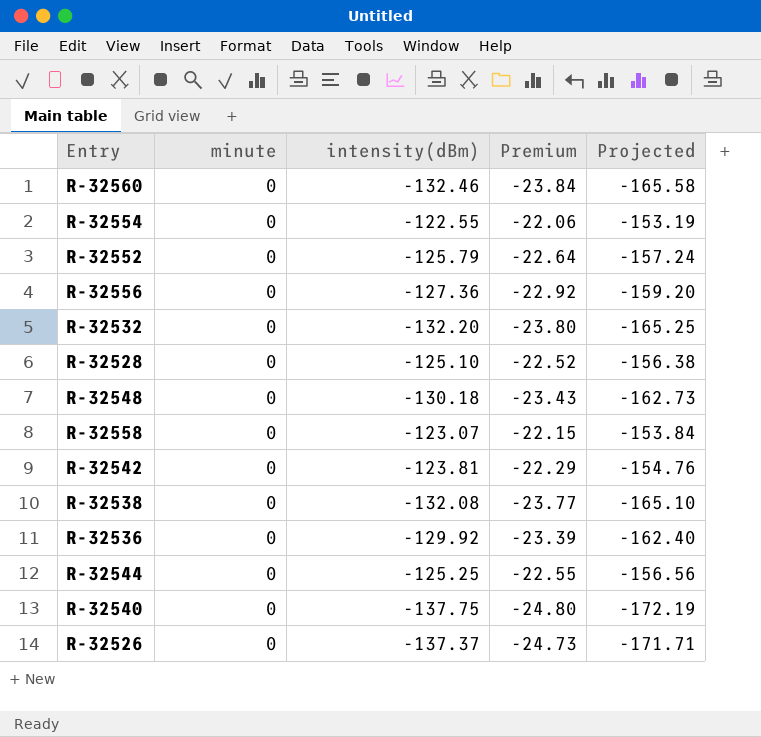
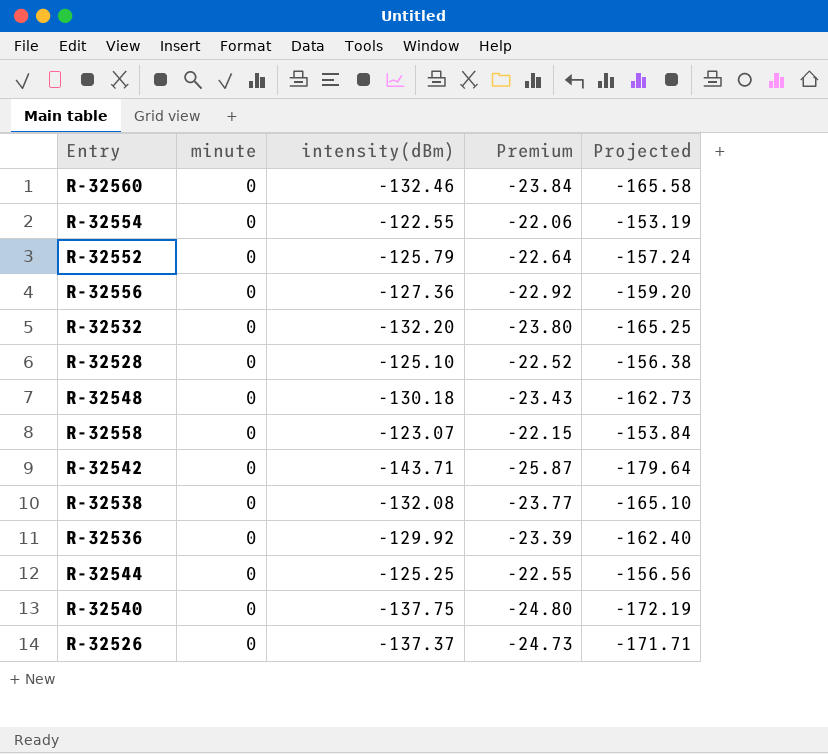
R-32542 | intensity(dBm): -123.81 -> -143.71
R-32542 | Premium: -22.29 -> -25.87
R-32542 | Projected: -154.76 -> -179.64

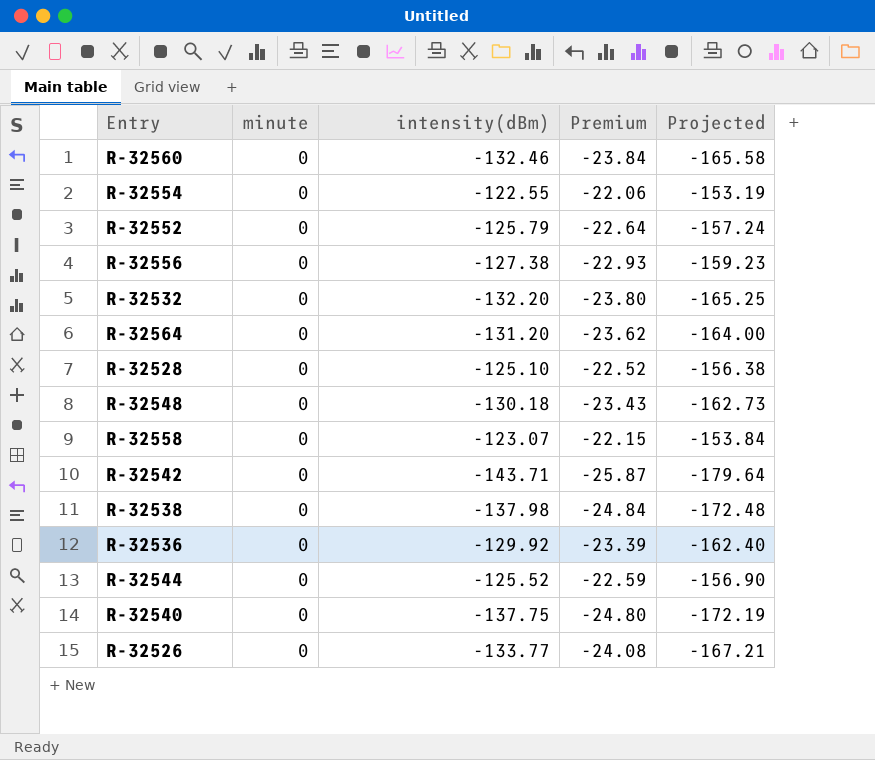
R-32556 | intensity(dBm): -127.36 -> -127.38
R-32556 | Premium: -22.92 -> -22.93
R-32556 | Projected: -159.20 -> -159.23
row R-32564: none -> 0 | -131.20 | -23.62 | -164.00
R-32538 | intensity(dBm): -132.08 -> -137.98
R-32538 | Premium: -23.77 -> -24.84
R-32538 | Projected: -165.10 -> -172.48
R-32544 | intensity(dBm): -125.25 -> -125.52
R-32544 | Premium: -22.55 -> -22.59
R-32544 | Projected: -156.56 -> -156.90
R-32526 | intensity(dBm): -137.37 -> -133.77
R-32526 | Premium: -24.73 -> -24.08
R-32526 | Projected: -171.71 -> -167.21

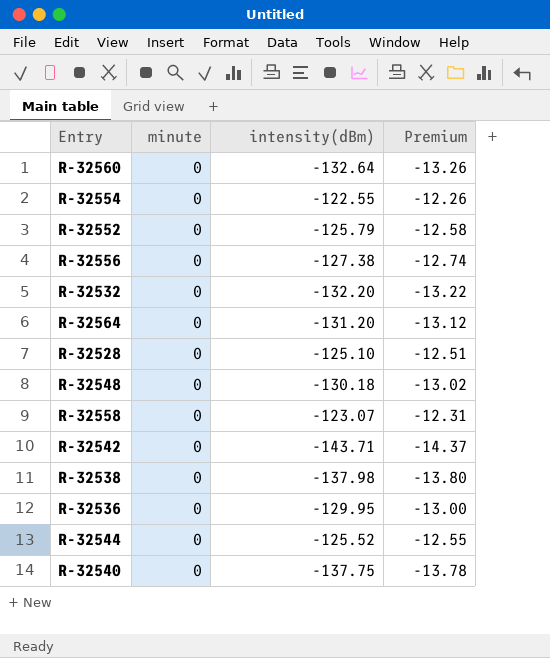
column Projected | formula: [intensity(dBm)] * 1.25 -> none
column Premium | formula: [intensity(dBm)] * 0.18 -> [intensity(dBm)] * 0.1
row R-32526: 0 | -133.77 | -24.08 | -167.21 -> none
R-32560 | intensity(dBm): -132.46 -> -132.64
R-32536 | intensity(dBm): -129.92 -> -129.95

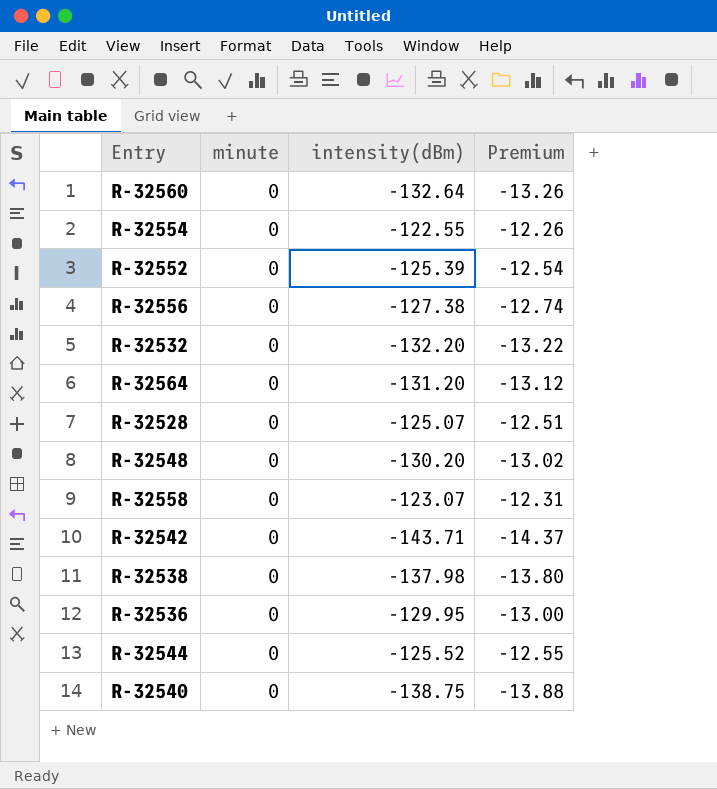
R-32552 | intensity(dBm): -125.79 -> -125.39
R-32552 | Premium: -12.58 -> -12.54
R-32528 | intensity(dBm): -125.10 -> -125.07
R-32548 | intensity(dBm): -130.18 -> -130.20
R-32540 | intensity(dBm): -137.75 -> -138.75
R-32540 | Premium: -13.78 -> -13.88

